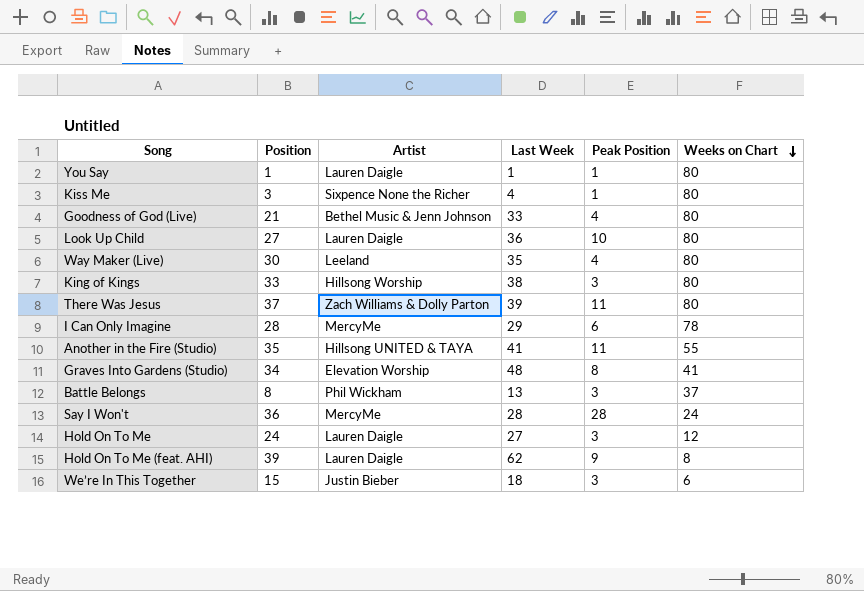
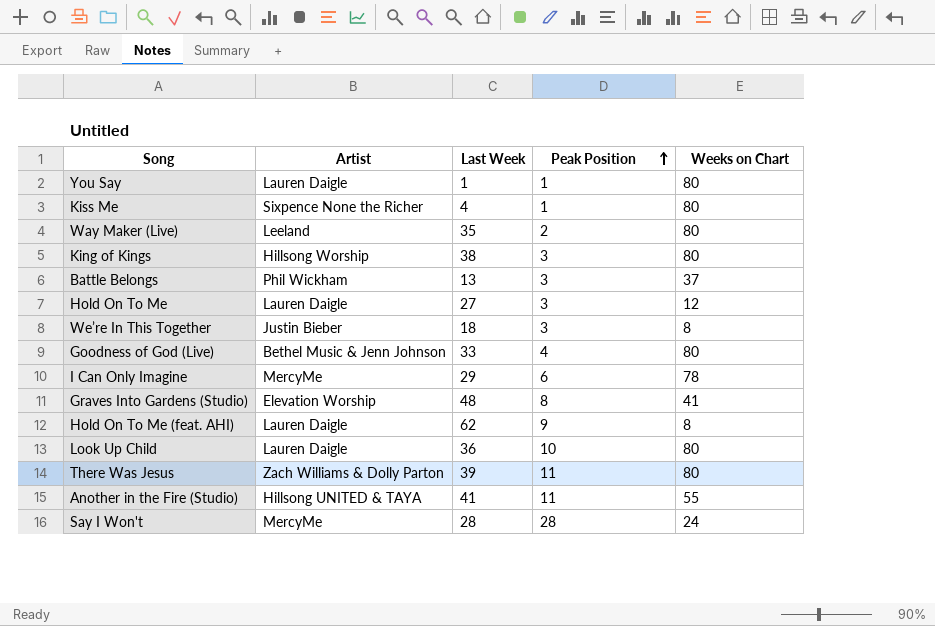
row order: Weeks on Chart descending -> Peak Position ascending
column Position | position: 2 -> none
Way Maker (Live) | Peak Position: 4 -> 2
We’re In This Together | Weeks on Chart: 6 -> 8

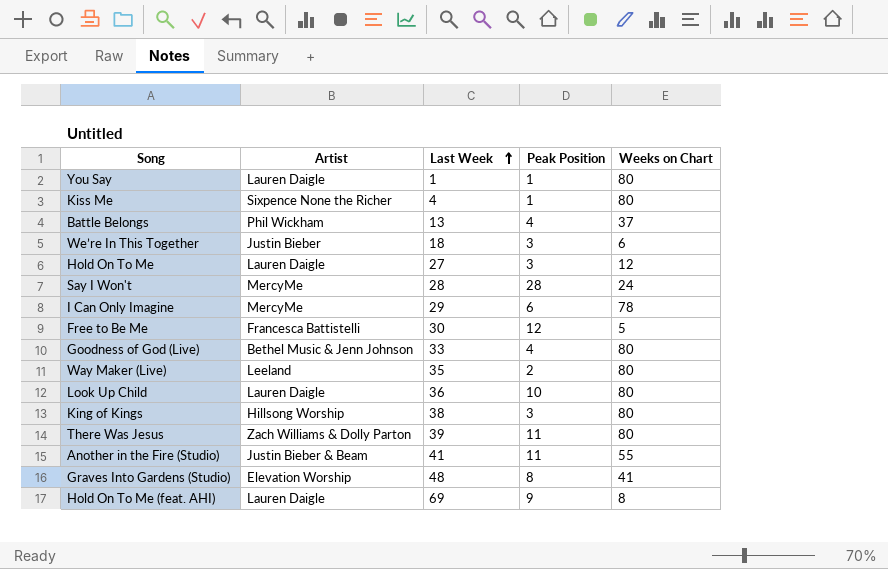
row order: Peak Position ascending -> Last Week ascending
Battle Belongs | Peak Position: 3 -> 4
We’re In This Together | Weeks on Chart: 8 -> 6
row Free to Be Me: none -> Francesca Battistelli | 30 | 12 | 5
Another in the Fire (Studio) | Artist: Hillsong UNITED & TAYA -> Justin Bieber & Beam
Hold On To Me (feat. AHI) | Last Week: 62 -> 69

